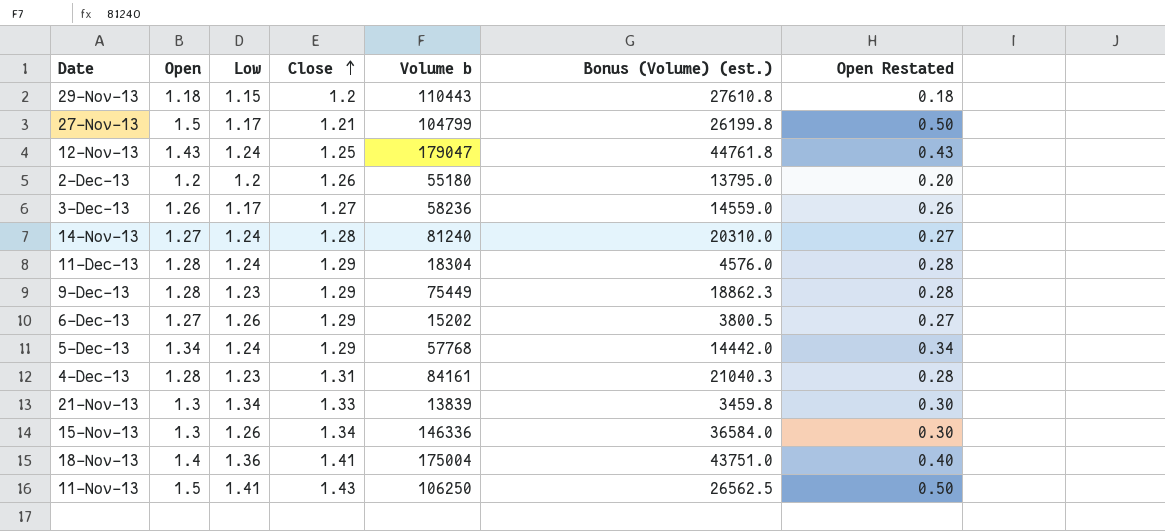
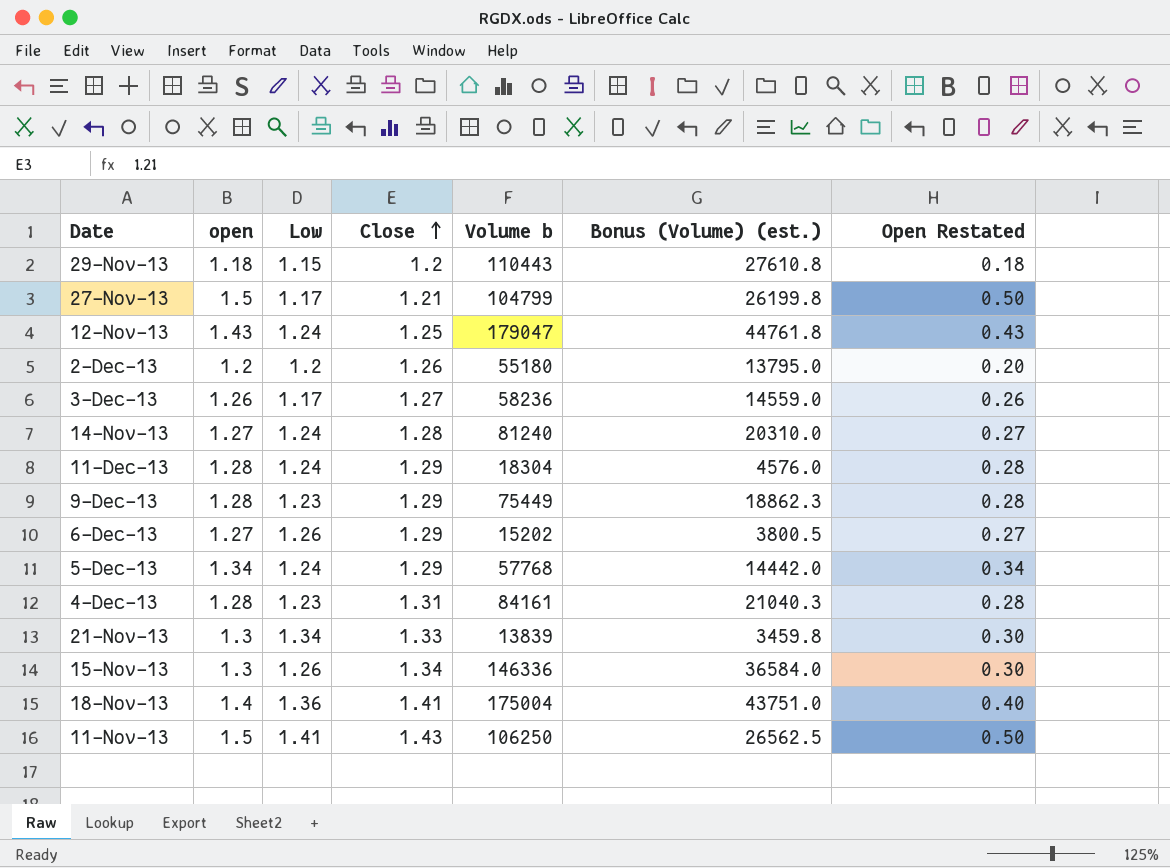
column name: Open -> open

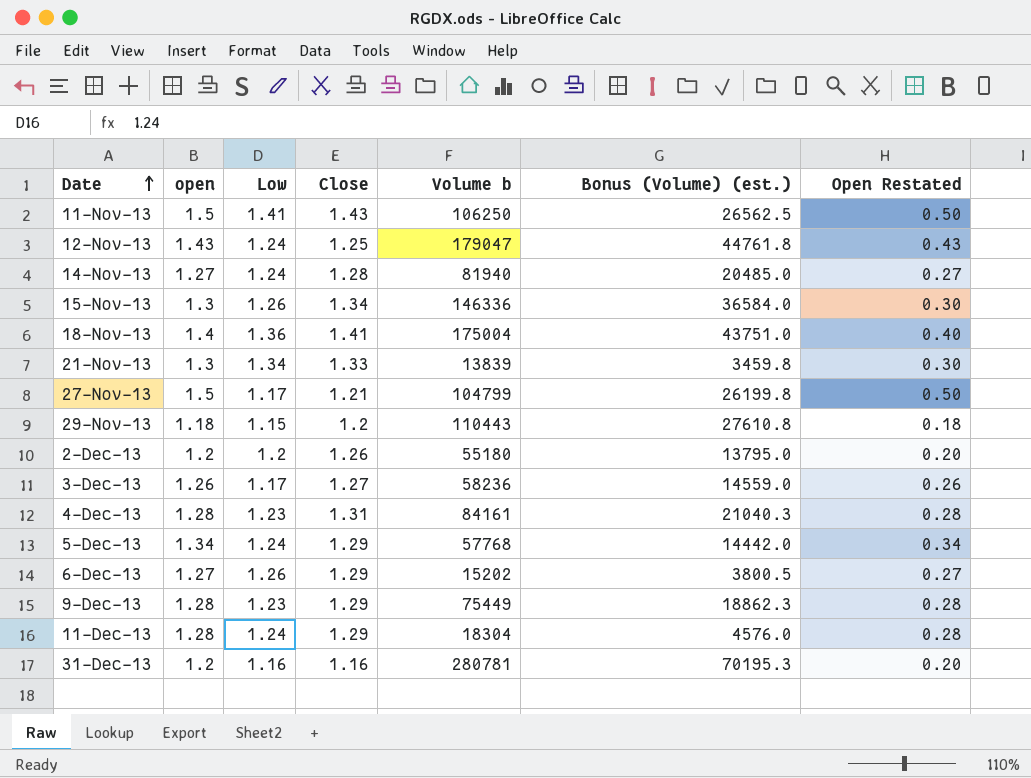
row order: Close ascending -> Date ascending
14-Nov-13 | Volume b: 81240 -> 81940
14-Nov-13 | Bonus (Volume) (est.): 20310.0 -> 20485.0
row 31-Dec-13: none -> 1.2 | 1.16 | 1.16 | 280781 | 70195.3 | 0.20

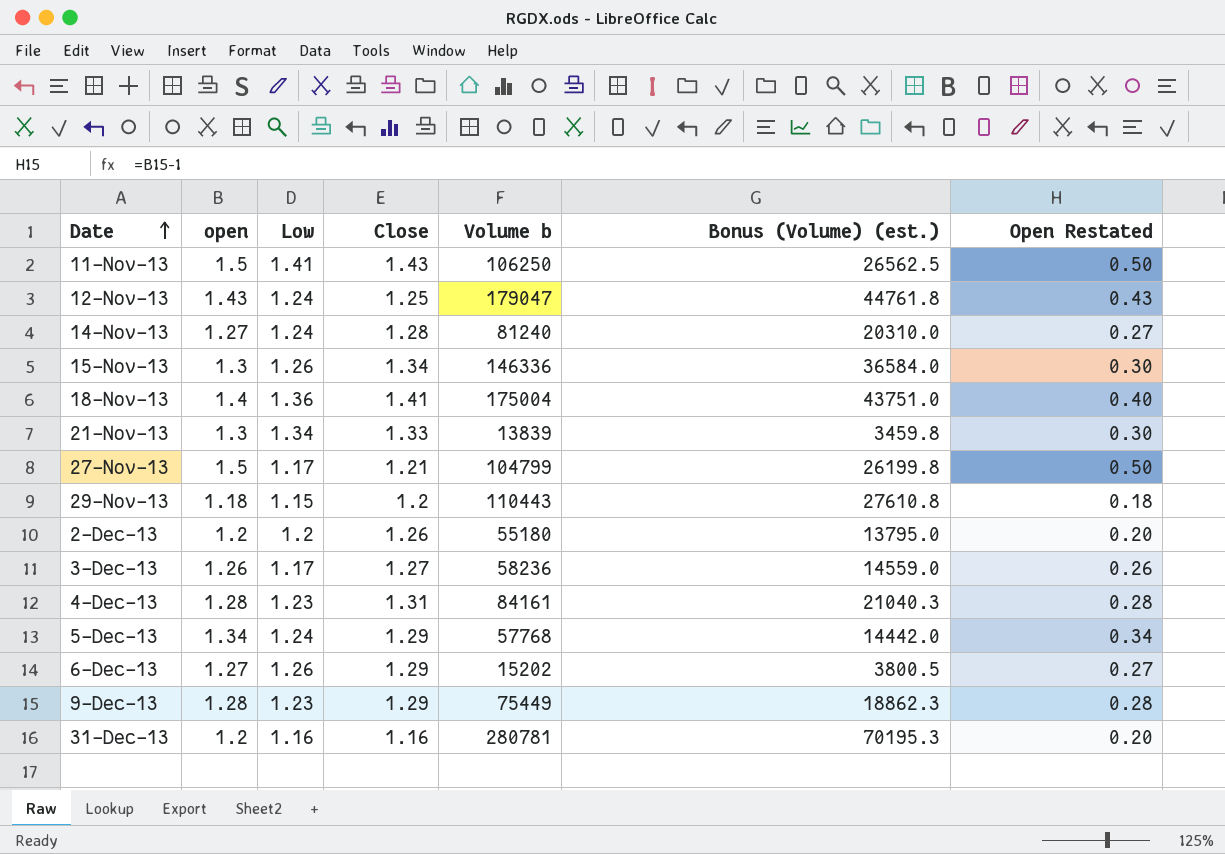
row 11-Dec-13: 1.28 | 1.24 | 1.29 | 18304 | 4576.0 | 0.28 -> none
14-Nov-13 | Volume b: 81940 -> 81240
14-Nov-13 | Bonus (Volume) (est.): 20485.0 -> 20310.0

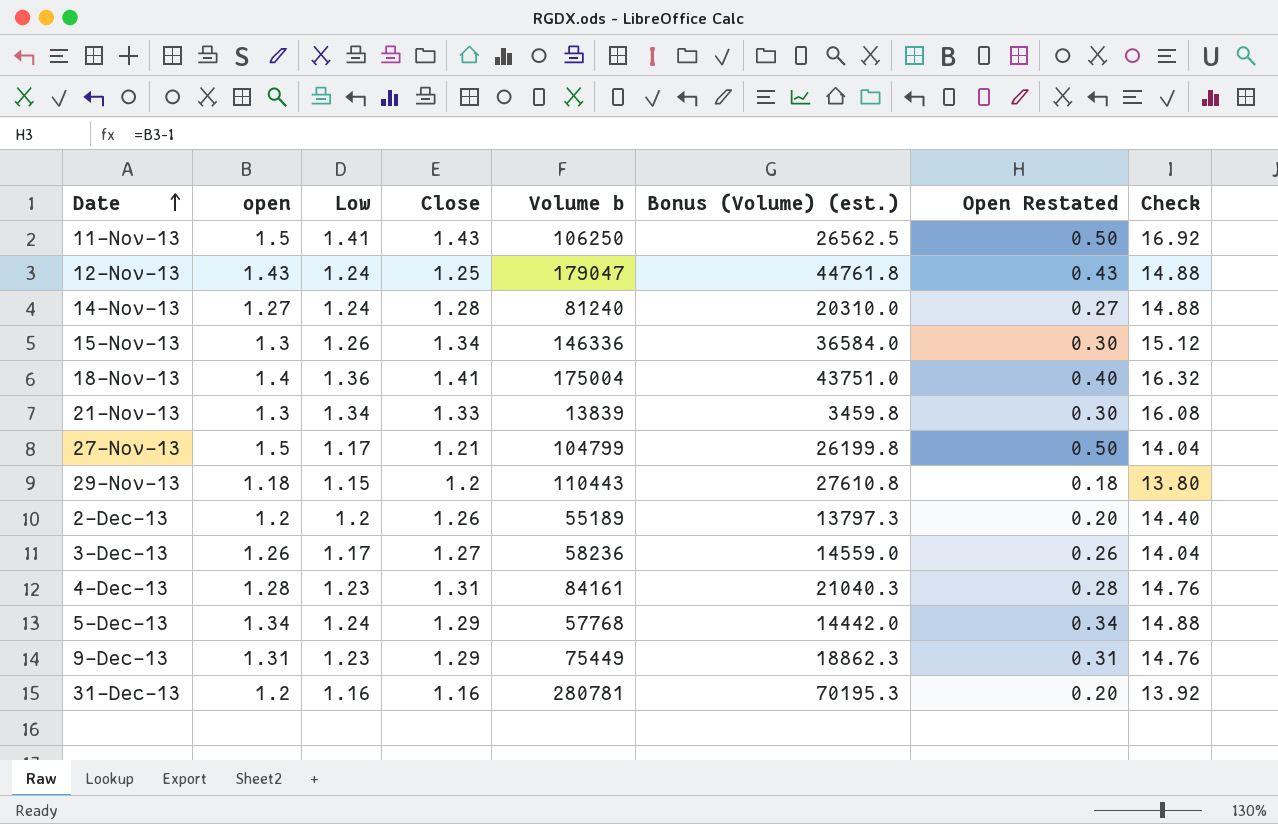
column Check | formula: none -> [Low] * 12
row 6-Dec-13: 1.27 | 1.26 | 1.29 | 15202 | 3800.5 | 0.27 -> none
2-Dec-13 | Volume b: 55180 -> 55189
2-Dec-13 | Bonus (Volume) (est.): 13795.0 -> 13797.3
9-Dec-13 | open: 1.28 -> 1.31
9-Dec-13 | Open Restated: 0.28 -> 0.31

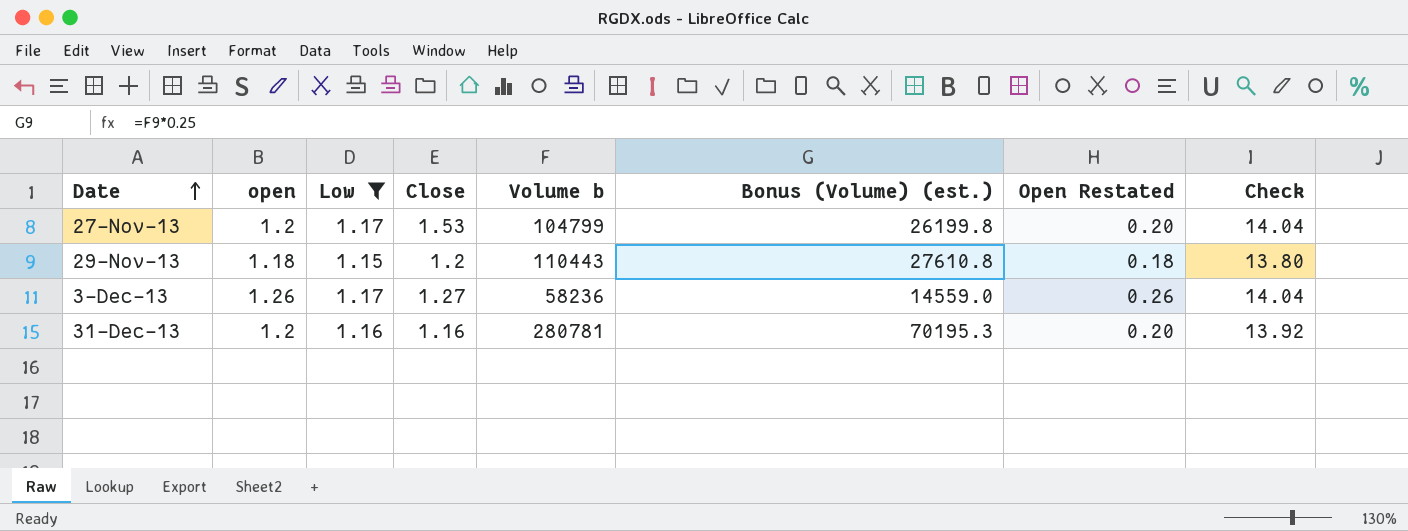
filter: none -> Low <= 1.17
27-Nov-13 | open: 1.5 -> 1.2
27-Nov-13 | Close: 1.21 -> 1.53
27-Nov-13 | Open Restated: 0.50 -> 0.20

